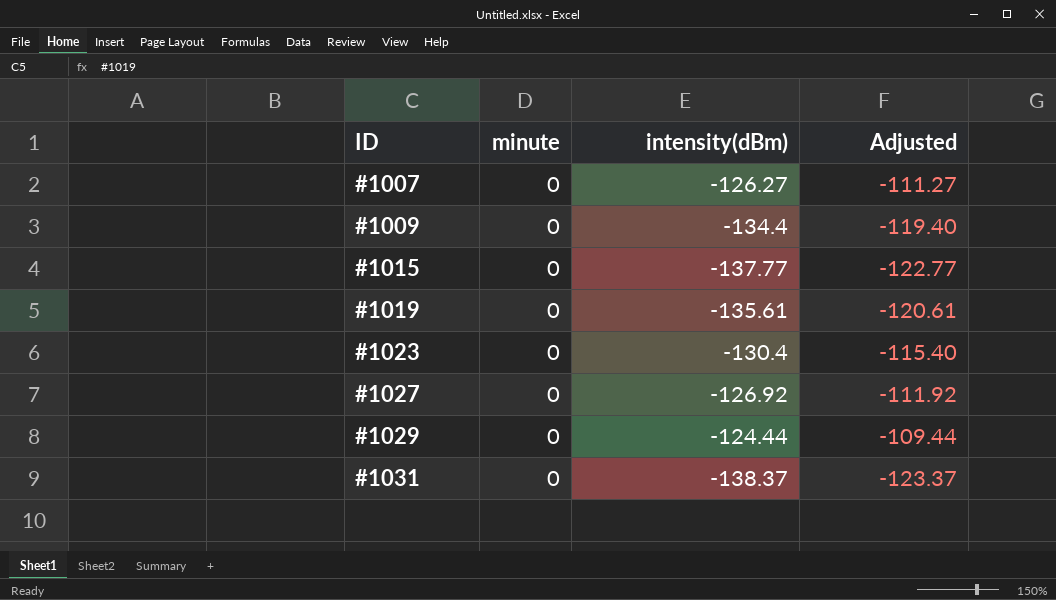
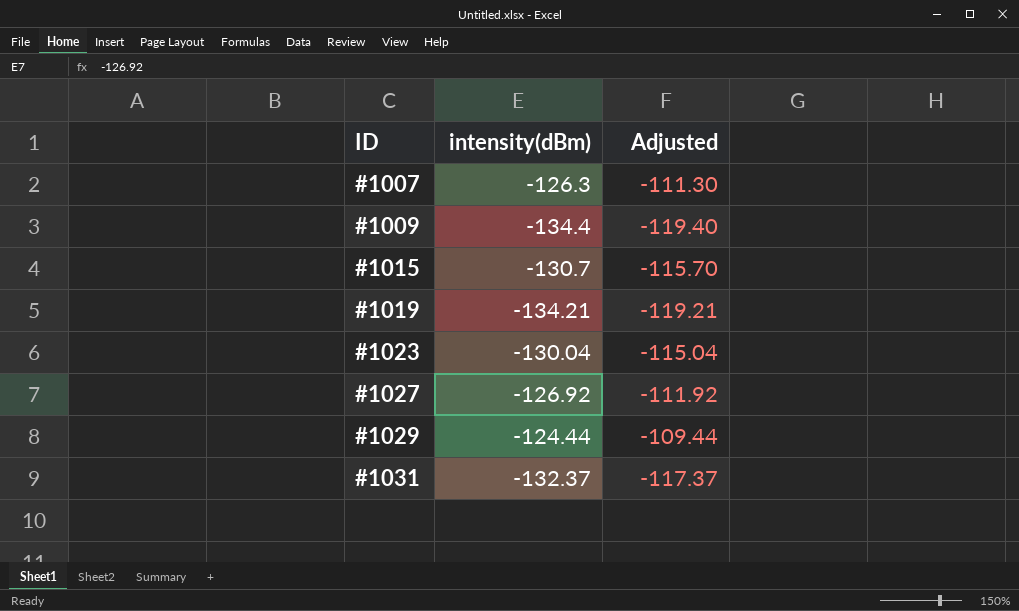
column minute | position: 2 -> none
#1007 | intensity(dBm): -126.27 -> -126.3
#1007 | Adjusted: -111.27 -> -111.30
#1015 | intensity(dBm): -137.77 -> -130.7
#1015 | Adjusted: -122.77 -> -115.70
#1019 | intensity(dBm): -135.61 -> -134.21
#1019 | Adjusted: -120.61 -> -119.21
#1023 | intensity(dBm): -130.4 -> -130.04
#1023 | Adjusted: -115.40 -> -115.04
#1031 | intensity(dBm): -138.37 -> -132.37
#1031 | Adjusted: -123.37 -> -117.37

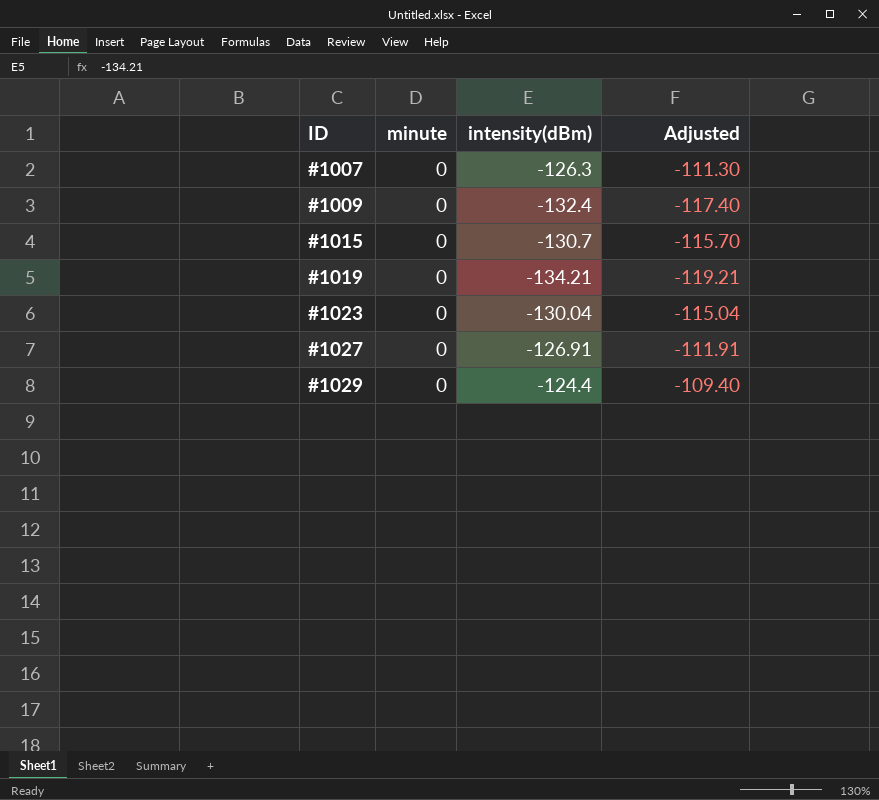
column minute | position: none -> 2
row #1031: -132.37 | -117.37 -> none
#1009 | intensity(dBm): -134.4 -> -132.4
#1009 | Adjusted: -119.40 -> -117.40
#1027 | intensity(dBm): -126.92 -> -126.91
#1027 | Adjusted: -111.92 -> -111.91
#1029 | intensity(dBm): -124.44 -> -124.4
#1029 | Adjusted: -109.44 -> -109.40

